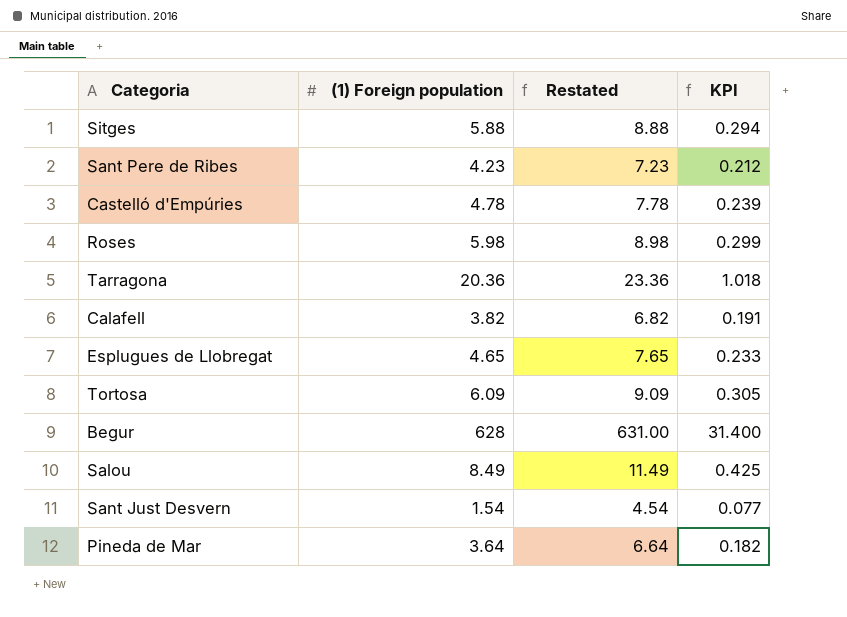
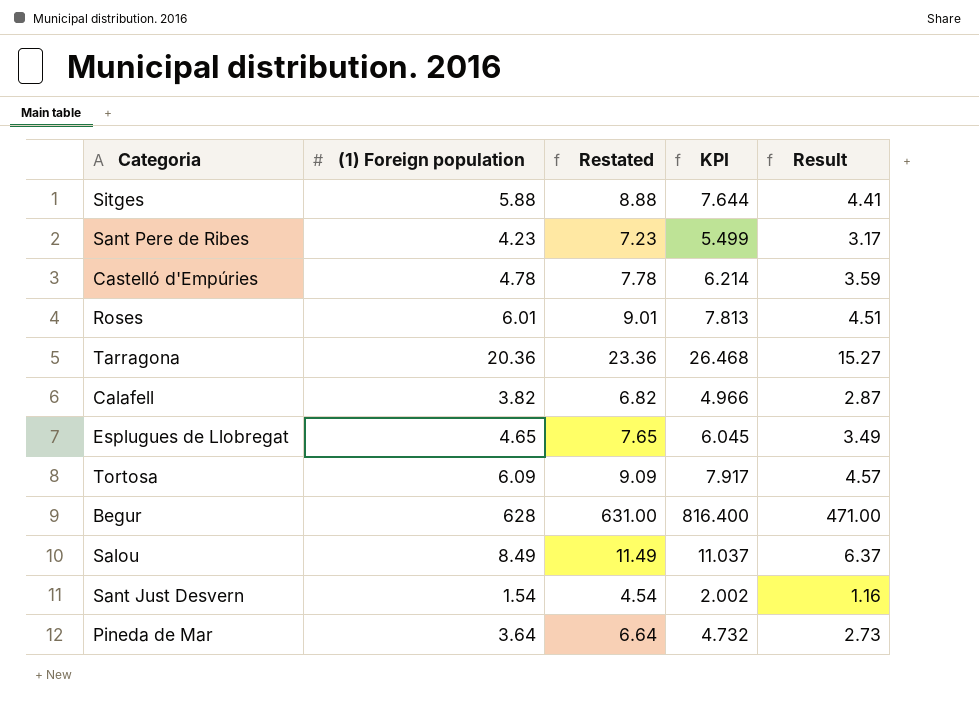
column KPI | formula: [(1) Foreign population] * 0.05 -> [(1) Foreign population] * 1.3
column Result | formula: none -> [(1) Foreign population] * 0.75
Roses | (1) Foreign population: 5.98 -> 6.01
Roses | Restated: 8.98 -> 9.01

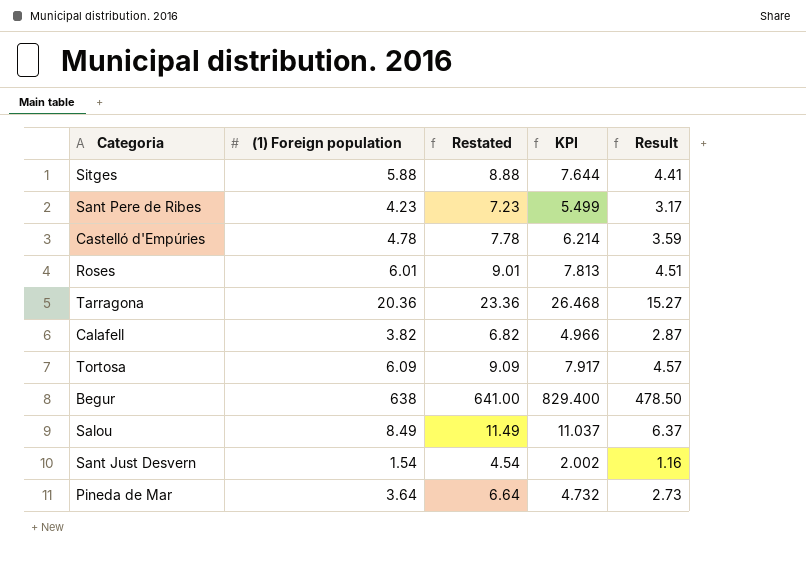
row Esplugues de Llobregat: 4.65 | 7.65 | 6.045 | 3.49 -> none
Begur | (1) Foreign population: 628 -> 638
Begur | Restated: 631.00 -> 641.00
Begur | KPI: 816.400 -> 829.400
Begur | Result: 471.00 -> 478.50

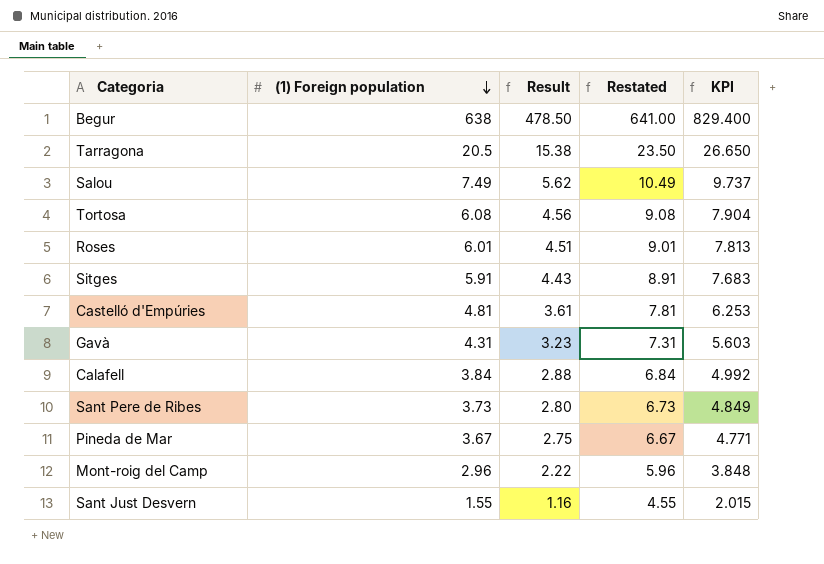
row order: none -> (1) Foreign population descending
column Result | position: 5 -> 3
Tarragona | (1) Foreign population: 20.36 -> 20.5
Tarragona | Result: 15.27 -> 15.38
Tarragona | Restated: 23.36 -> 23.50
Tarragona | KPI: 26.468 -> 26.650
Salou | (1) Foreign population: 8.49 -> 7.49
Salou | Result: 6.37 -> 5.62
Salou | Restated: 11.49 -> 10.49
Salou | KPI: 11.037 -> 9.737
Tortosa | (1) Foreign population: 6.09 -> 6.08
Tortosa | Result: 4.57 -> 4.56
Tortosa | Restated: 9.09 -> 9.08
Tortosa | KPI: 7.917 -> 7.904
Sitges | (1) Foreign population: 5.88 -> 5.91
Sitges | Result: 4.41 -> 4.43
Sitges | Restated: 8.88 -> 8.91
Sitges | KPI: 7.644 -> 7.683
Castelló d'Empúries | (1) Foreign population: 4.78 -> 4.81
Castelló d'Empúries | Result: 3.59 -> 3.61
Castelló d'Empúries | Restated: 7.78 -> 7.81
Castelló d'Empúries | KPI: 6.214 -> 6.253
row Gavà: none -> 4.31 | 3.23 | 7.31 | 5.603
Calafell | (1) Foreign population: 3.82 -> 3.84
Calafell | Result: 2.87 -> 2.88
Calafell | Restated: 6.82 -> 6.84
Calafell | KPI: 4.966 -> 4.992
Sant Pere de Ribes | (1) Foreign population: 4.23 -> 3.73
Sant Pere de Ribes | Result: 3.17 -> 2.80
Sant Pere de Ribes | Restated: 7.23 -> 6.73
Sant Pere de Ribes | KPI: 5.499 -> 4.849
Pineda de Mar | (1) Foreign population: 3.64 -> 3.67
Pineda de Mar | Result: 2.73 -> 2.75
Pineda de Mar | Restated: 6.64 -> 6.67
Pineda de Mar | KPI: 4.732 -> 4.771
row Mont-roig del Camp: none -> 2.96 | 2.22 | 5.96 | 3.848
Sant Just Desvern | (1) Foreign population: 1.54 -> 1.55
Sant Just Desvern | Restated: 4.54 -> 4.55
Sant Just Desvern | KPI: 2.002 -> 2.015

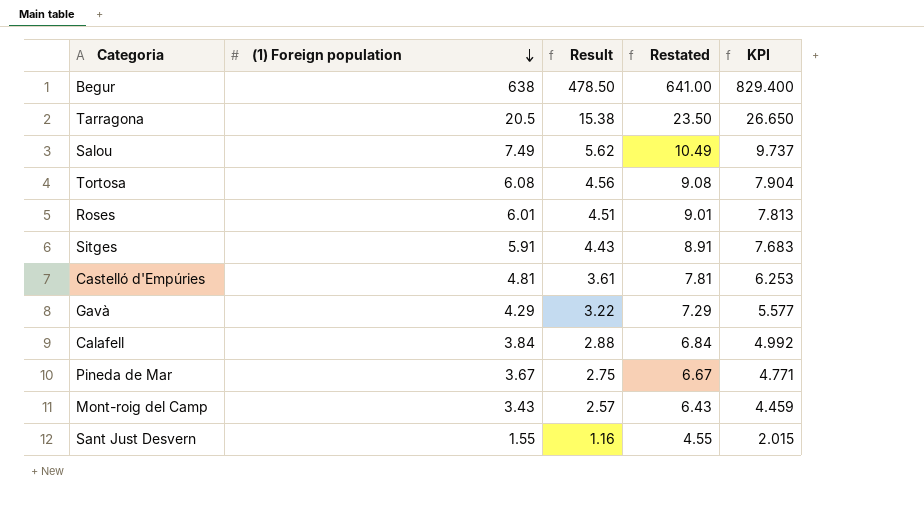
row Sant Pere de Ribes: 3.73 | 2.80 | 6.73 | 4.849 -> none
Gavà | (1) Foreign population: 4.31 -> 4.29
Gavà | Result: 3.23 -> 3.22
Gavà | Restated: 7.31 -> 7.29
Gavà | KPI: 5.603 -> 5.577
Mont-roig del Camp | (1) Foreign population: 2.96 -> 3.43
Mont-roig del Camp | Result: 2.22 -> 2.57
Mont-roig del Camp | Restated: 5.96 -> 6.43
Mont-roig del Camp | KPI: 3.848 -> 4.459

